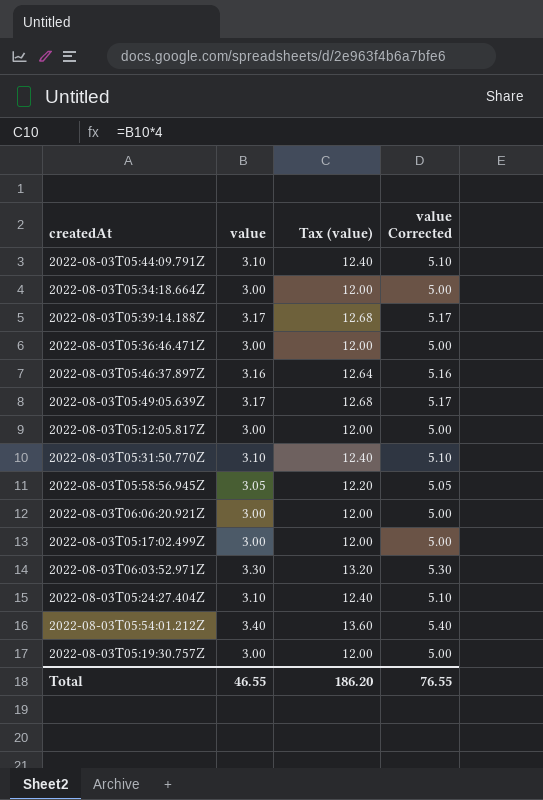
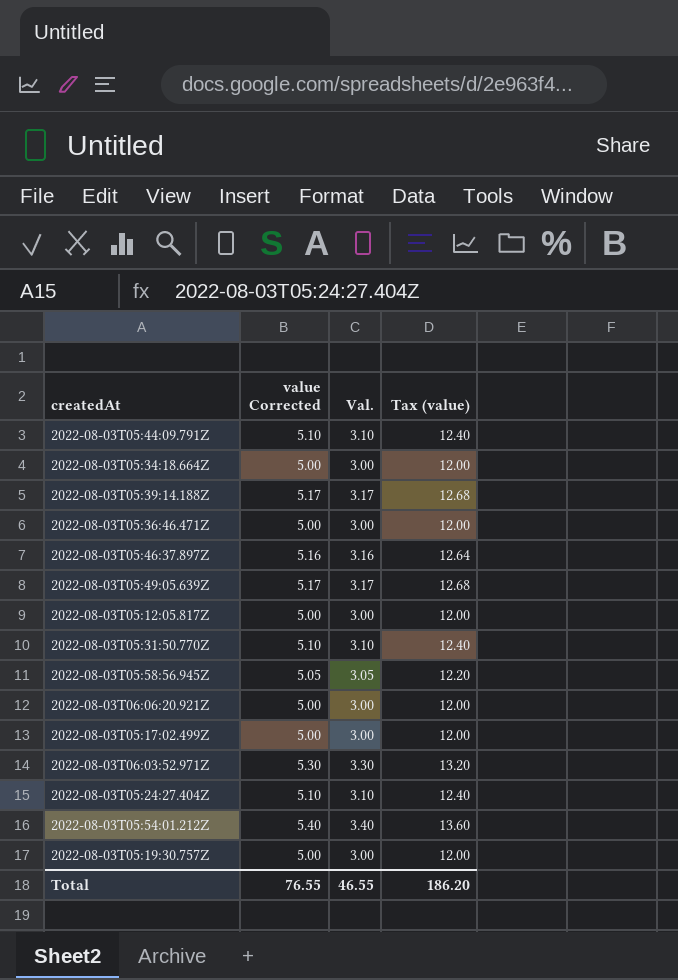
column value Corrected | position: 4 -> 2
column name: value -> Val.

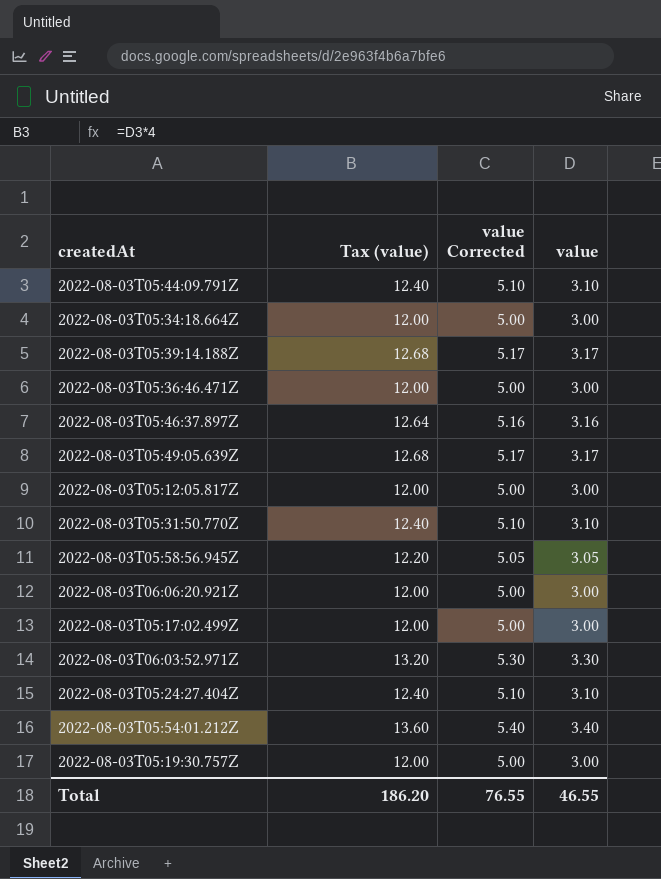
column Tax (value) | position: 4 -> 2
column name: Val. -> value

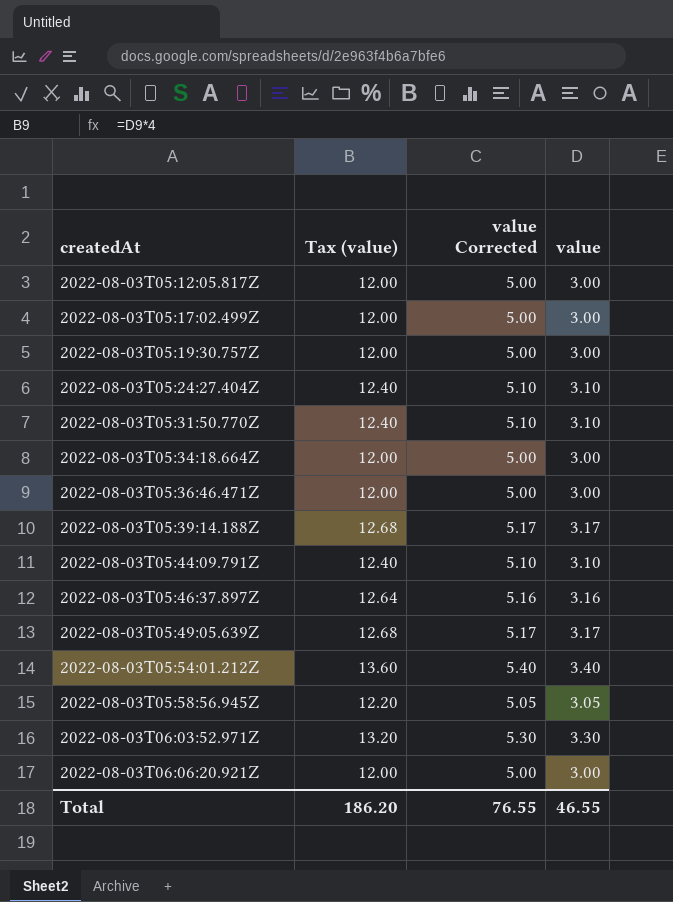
row order: none -> createdAt ascending

